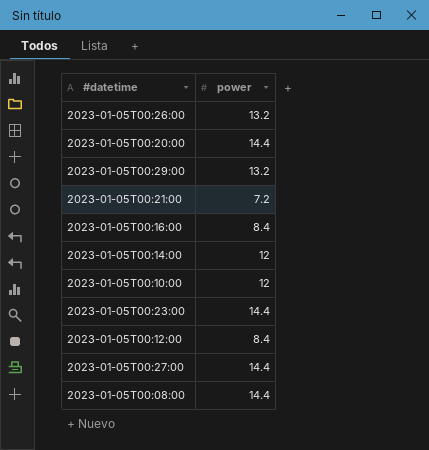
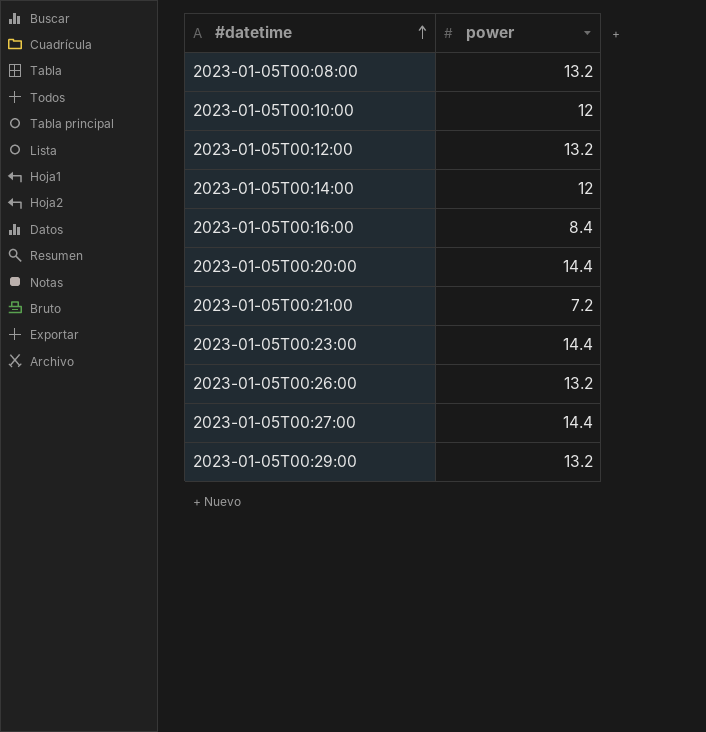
row order: none -> #datetime ascending
2023-01-05T00:08:00 | power: 14.4 -> 13.2
2023-01-05T00:12:00 | power: 8.4 -> 13.2

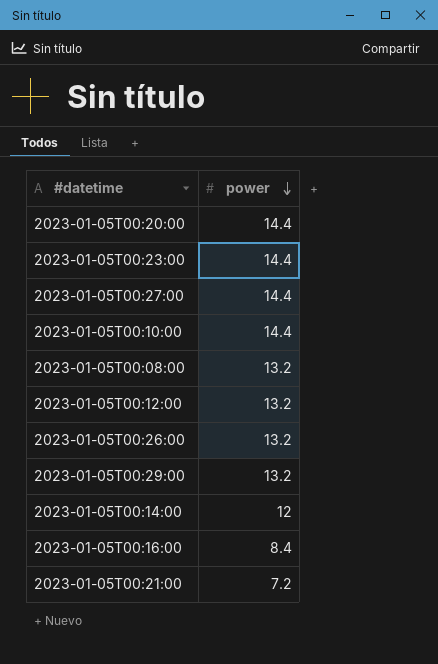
row order: #datetime ascending -> power descending
2023-01-05T00:10:00 | power: 12 -> 14.4

